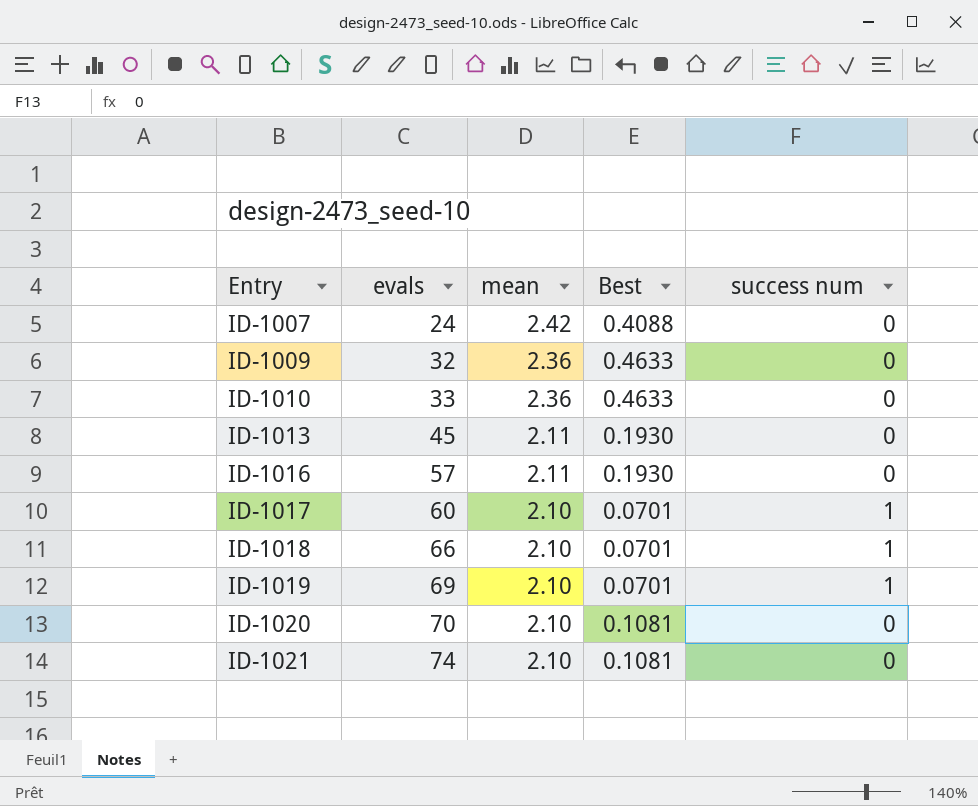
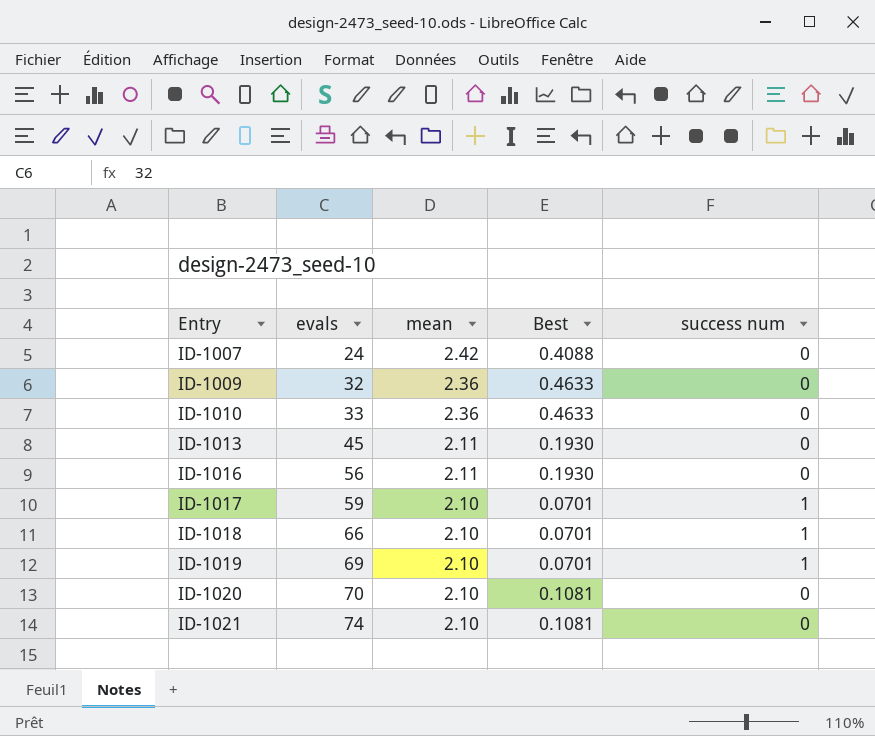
ID-1016 | evals: 57 -> 56
ID-1017 | evals: 60 -> 59

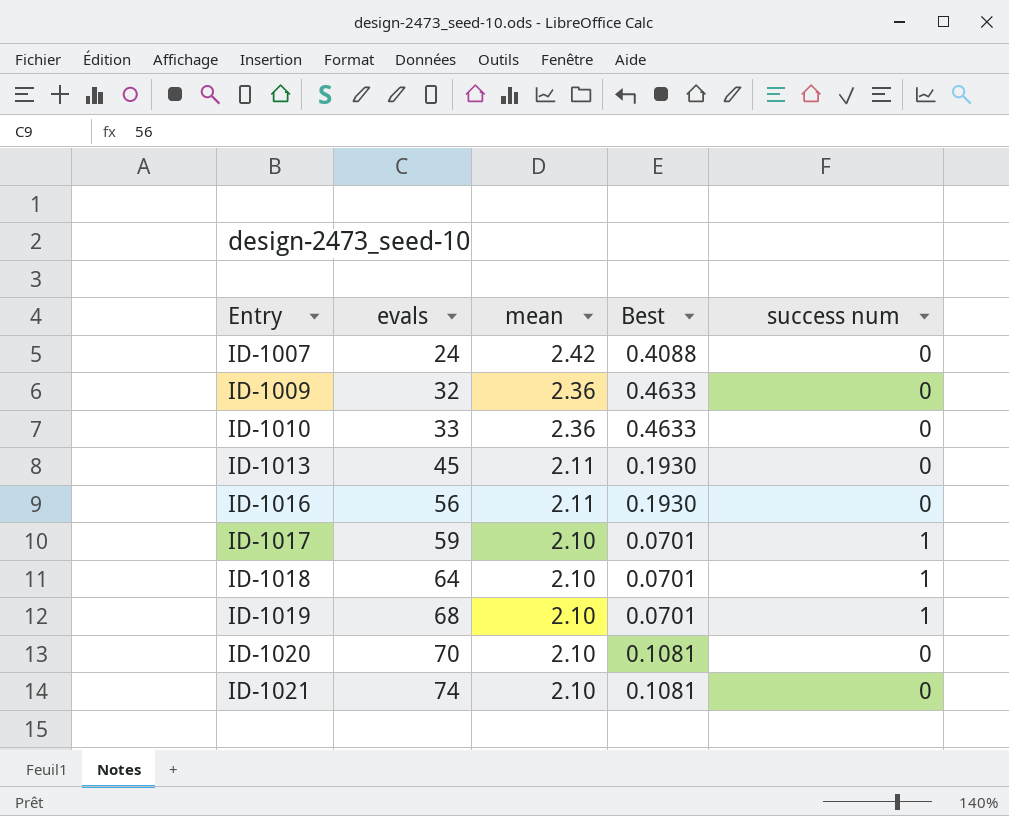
ID-1018 | evals: 66 -> 64
ID-1019 | evals: 69 -> 68

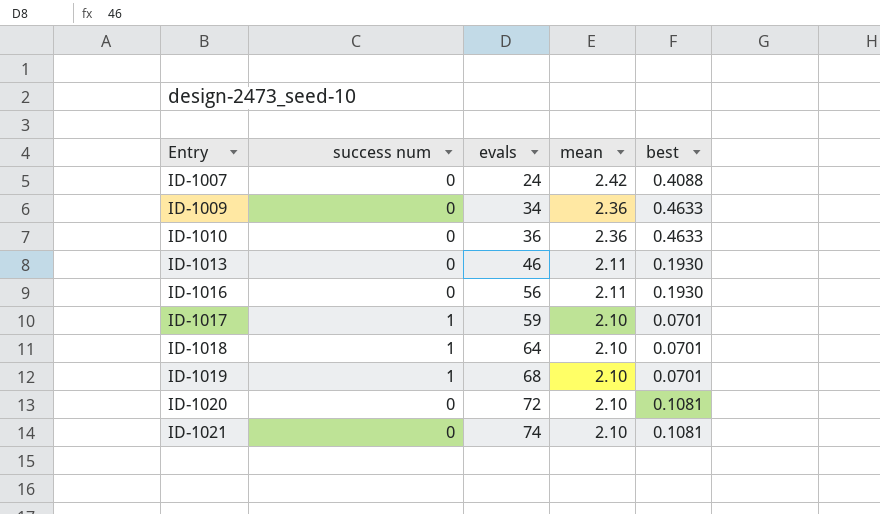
column success num | position: 5 -> 2
column name: Best -> best
ID-1009 | evals: 32 -> 34
ID-1010 | evals: 33 -> 36
ID-1013 | evals: 45 -> 46
ID-1020 | evals: 70 -> 72

